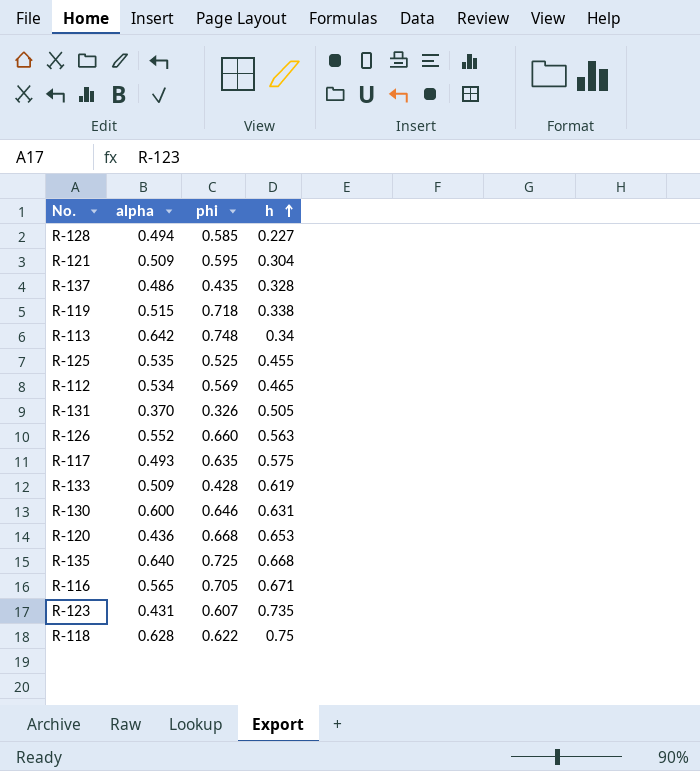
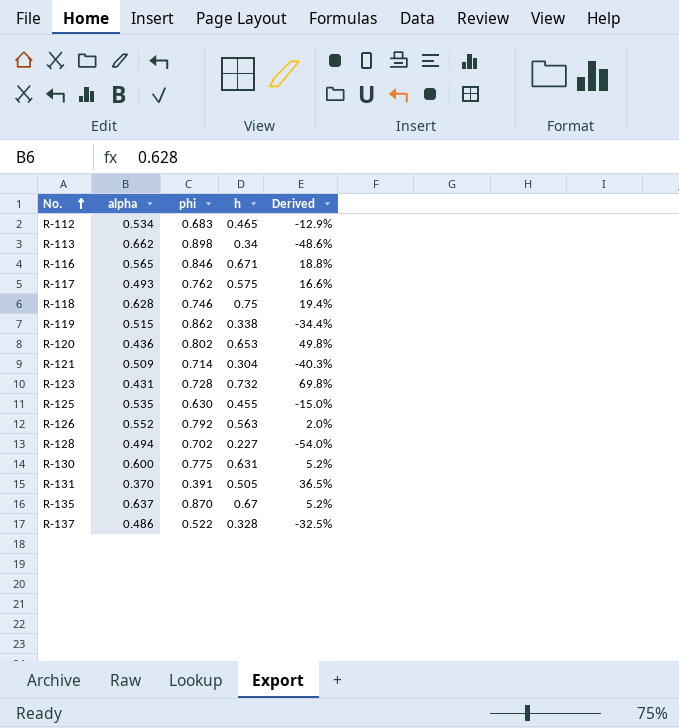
row order: h ascending -> No. ascending
column Derived | formula: none -> ([h] - [alpha]) / [alpha]
row R-133: 0.509 | 0.428 | 0.619 -> none
R-112 | phi: 0.569 -> 0.683
R-113 | alpha: 0.642 -> 0.662
R-113 | phi: 0.748 -> 0.898
R-116 | phi: 0.705 -> 0.846
R-117 | phi: 0.635 -> 0.762
R-118 | phi: 0.622 -> 0.746
R-119 | phi: 0.718 -> 0.862
R-120 | phi: 0.668 -> 0.802
R-121 | phi: 0.595 -> 0.714
R-123 | phi: 0.607 -> 0.728
R-123 | h: 0.735 -> 0.732
R-125 | phi: 0.525 -> 0.630
R-126 | phi: 0.660 -> 0.792
R-128 | phi: 0.585 -> 0.702
R-130 | phi: 0.646 -> 0.775
R-131 | phi: 0.326 -> 0.391
R-135 | alpha: 0.640 -> 0.637
R-135 | phi: 0.725 -> 0.870
R-135 | h: 0.668 -> 0.67
R-137 | phi: 0.435 -> 0.522

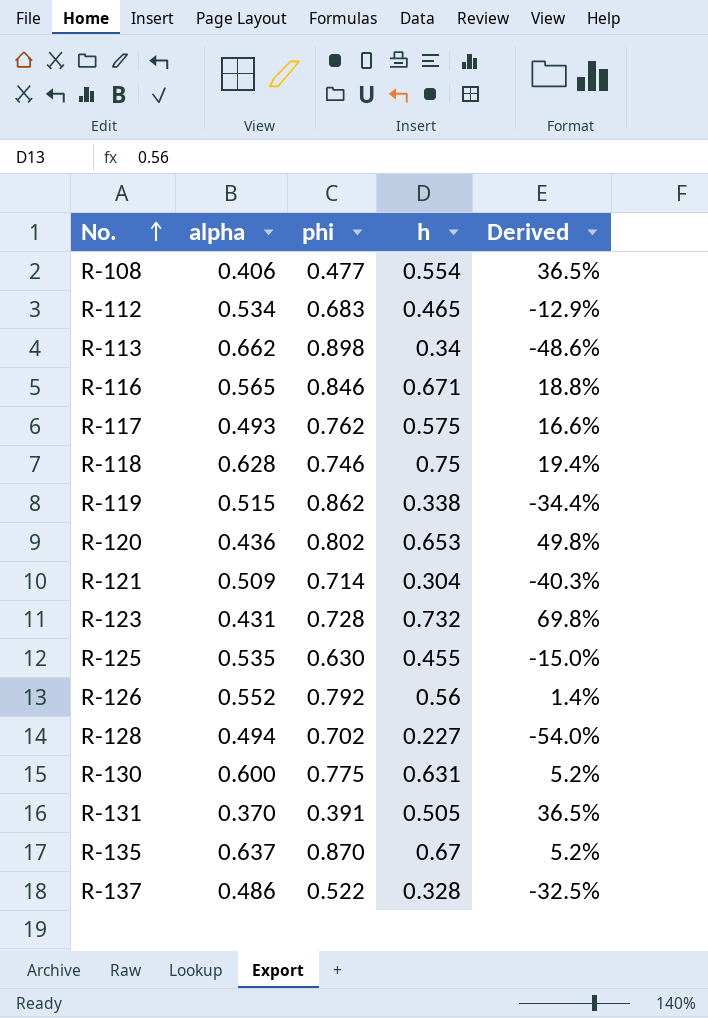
row R-108: none -> 0.406 | 0.477 | 0.554 | 36.5%
R-126 | h: 0.563 -> 0.56
R-126 | Derived: 2.0% -> 1.4%

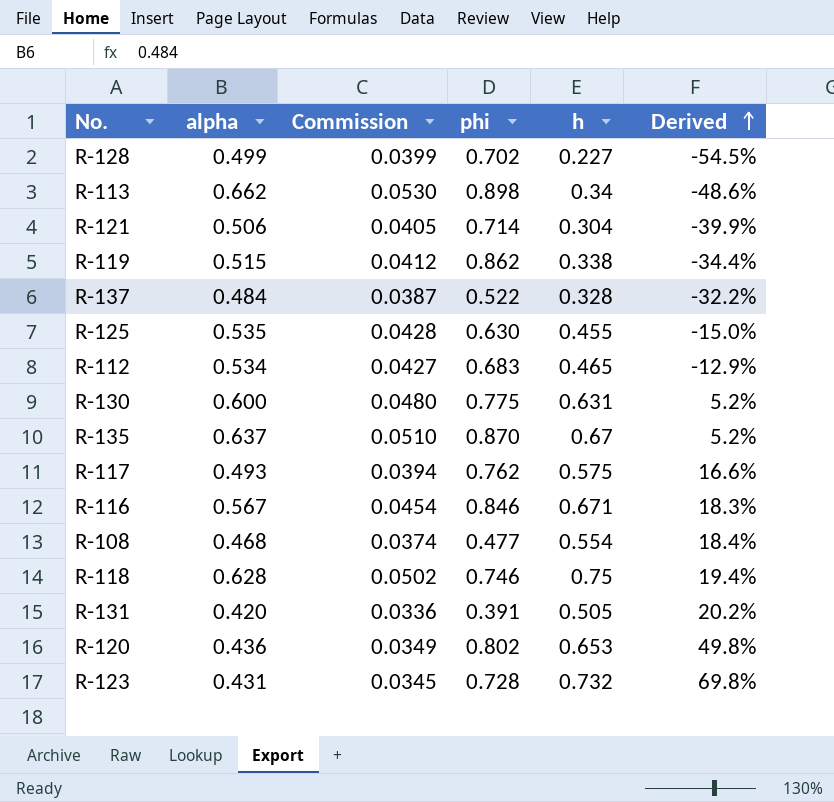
row order: No. ascending -> Derived ascending
column Commission | formula: none -> [alpha] * 0.08
row R-126: 0.552 | 0.792 | 0.56 | 1.4% -> none
R-128 | alpha: 0.494 -> 0.499
R-128 | Derived: -54.0% -> -54.5%
R-121 | alpha: 0.509 -> 0.506
R-121 | Derived: -40.3% -> -39.9%
R-137 | alpha: 0.486 -> 0.484
R-137 | Derived: -32.5% -> -32.2%
R-116 | alpha: 0.565 -> 0.567
R-116 | Derived: 18.8% -> 18.3%
R-108 | alpha: 0.406 -> 0.468
R-108 | Derived: 36.5% -> 18.4%
R-131 | alpha: 0.370 -> 0.420
R-131 | Derived: 36.5% -> 20.2%

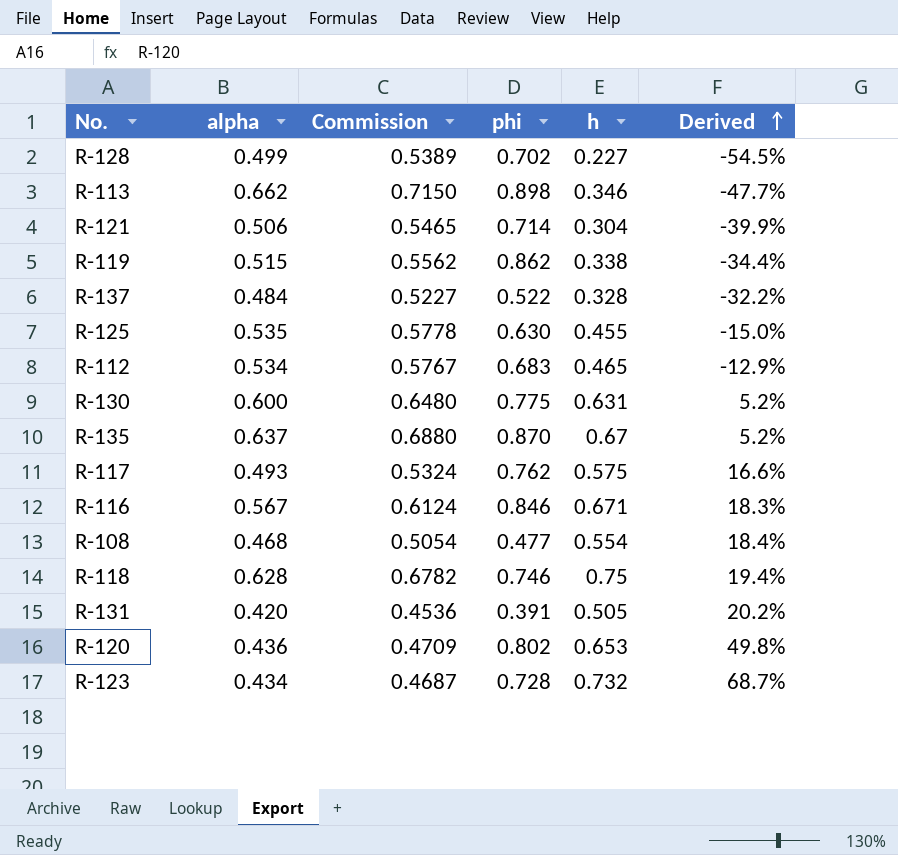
column Commission | formula: [alpha] * 0.08 -> [alpha] * 1.08
R-113 | h: 0.34 -> 0.346
R-113 | Derived: -48.6% -> -47.7%
R-123 | alpha: 0.431 -> 0.434
R-123 | Derived: 69.8% -> 68.7%

